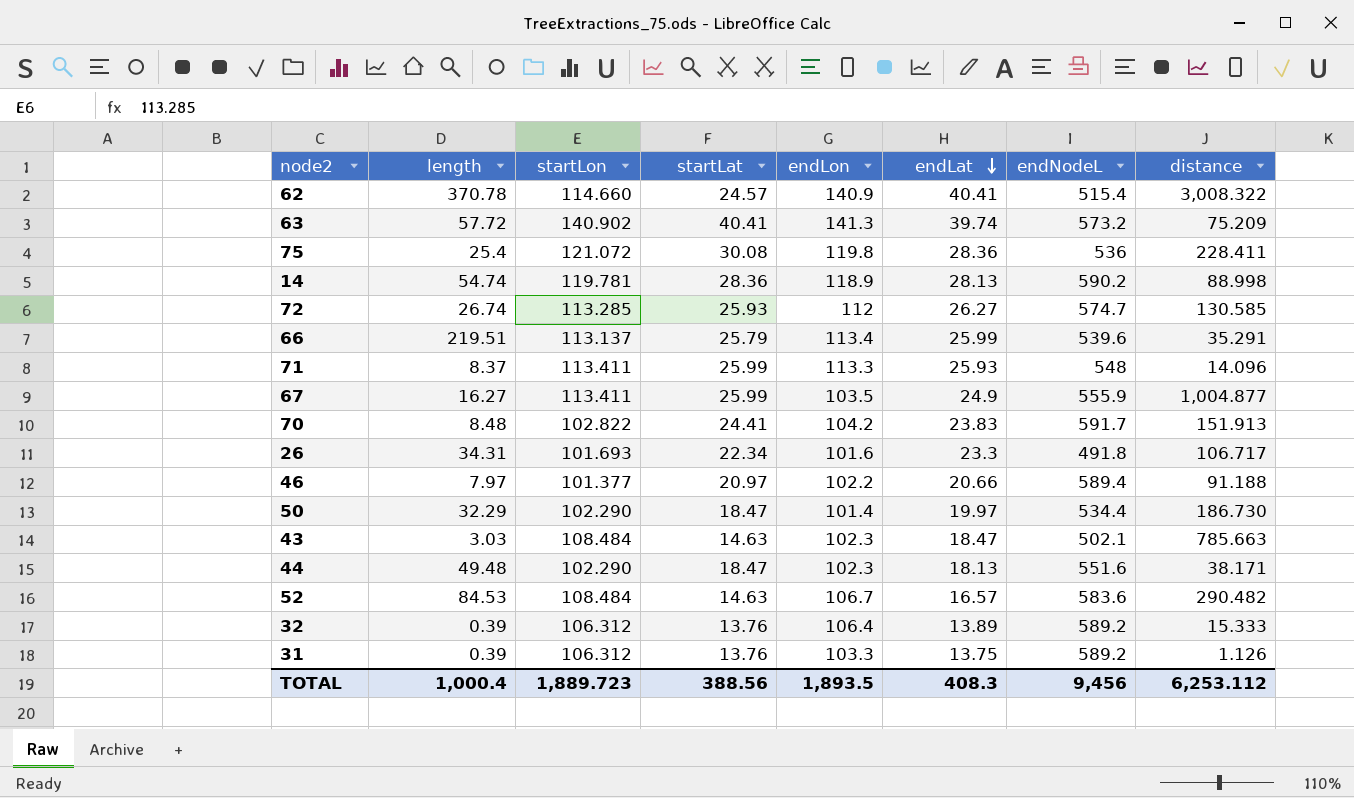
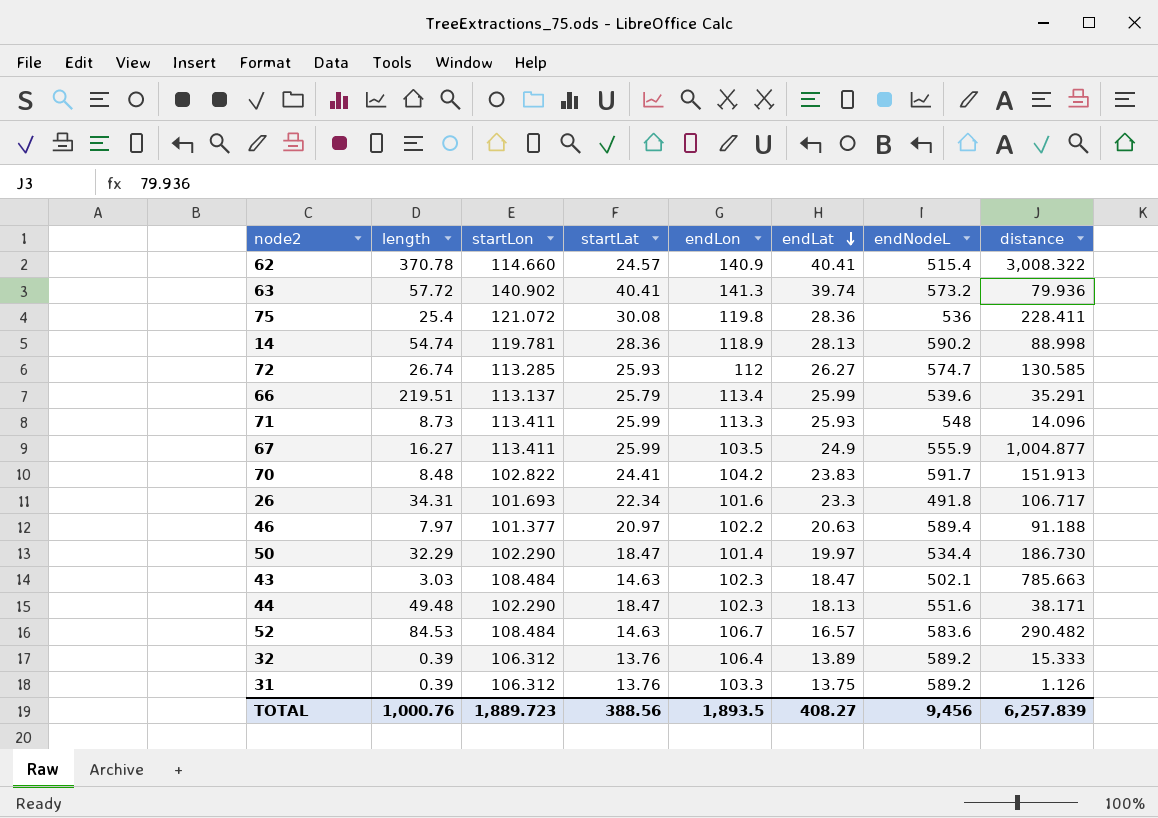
63 | distance: 75.209 -> 79.936
71 | length: 8.37 -> 8.73
46 | endLat: 20.66 -> 20.63
TOTAL | length: 1,000.4 -> 1,000.76
TOTAL | endLat: 408.3 -> 408.27
TOTAL | distance: 6,253.112 -> 6,257.839

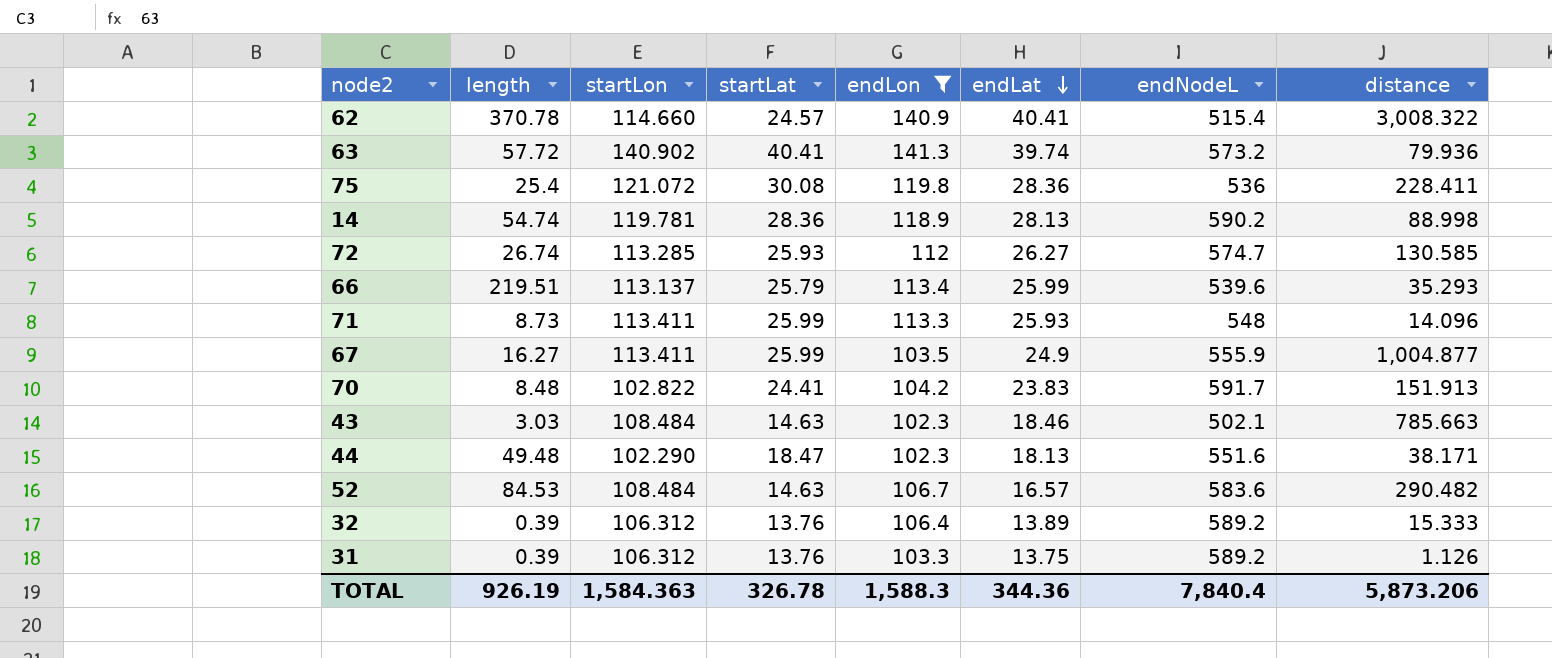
filter: none -> endLon >= 102.3
66 | distance: 35.291 -> 35.293
43 | endLat: 18.47 -> 18.46
TOTAL | length: 1,000.76 -> 926.19
TOTAL | startLon: 1,889.723 -> 1,584.363
TOTAL | startLat: 388.56 -> 326.78
TOTAL | endLon: 1,893.5 -> 1,588.3
TOTAL | endLat: 408.27 -> 344.36
TOTAL | endNodeL: 9,456 -> 7,840.4
TOTAL | distance: 6,257.839 -> 5,873.206

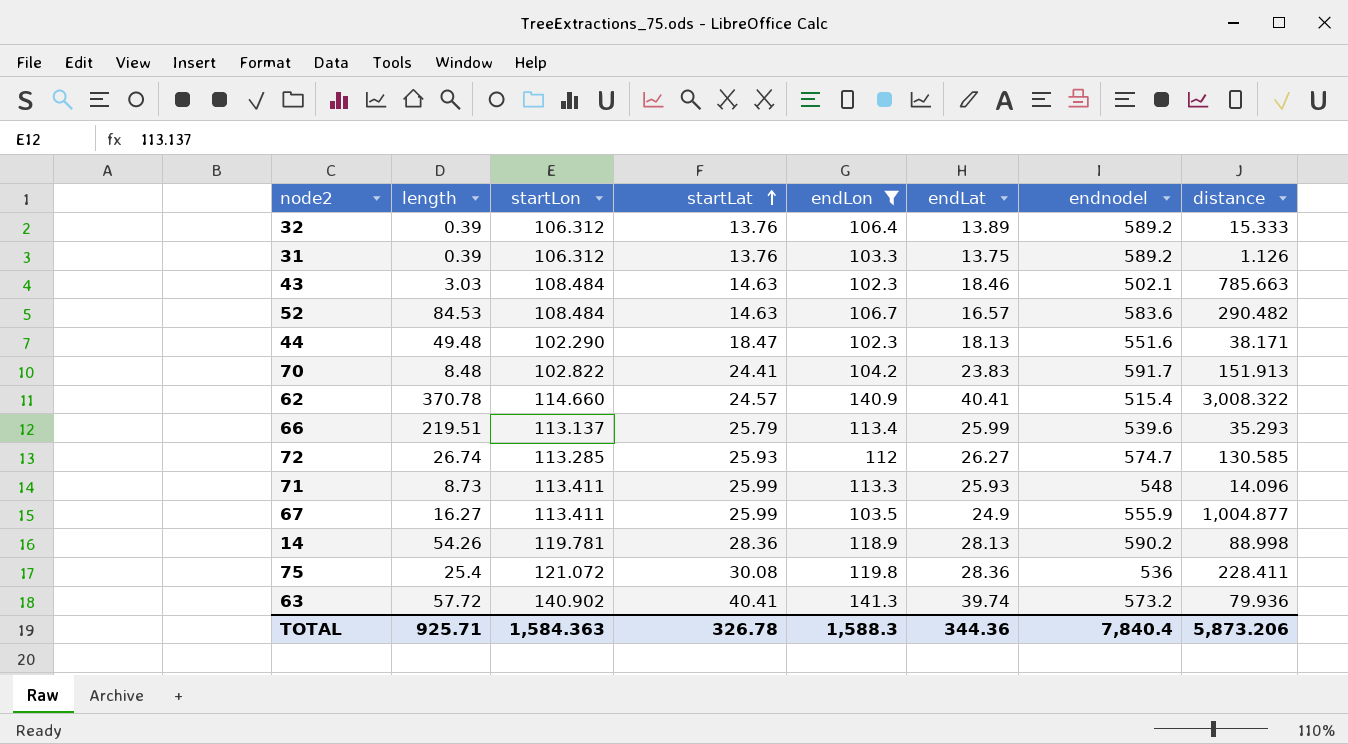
row order: endLat descending -> startLat ascending
column name: endNodeL -> endnodel
14 | length: 54.74 -> 54.26
TOTAL | length: 926.19 -> 925.71

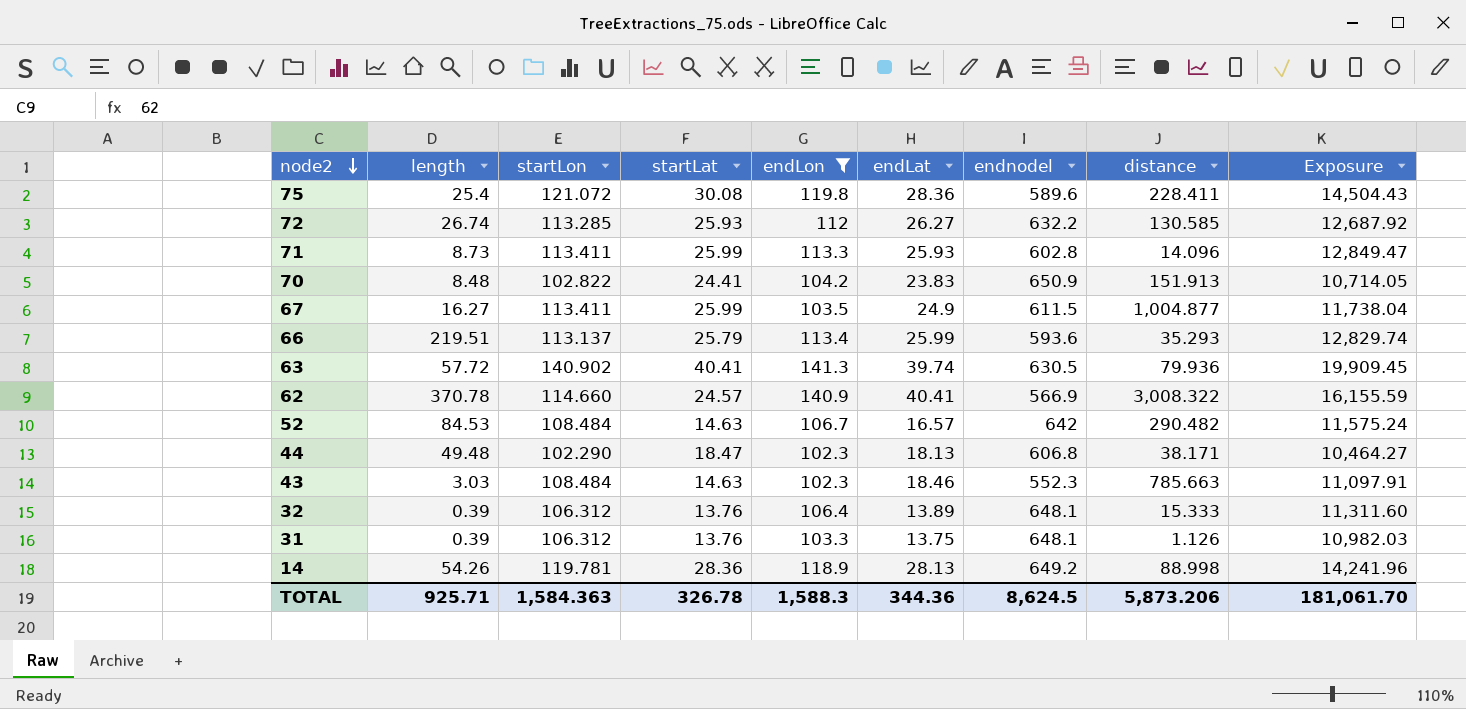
row order: startLat ascending -> node2 descending
column Exposure | formula: none -> [startLon] * [endLon]
75 | endnodel: 536 -> 589.6
72 | endnodel: 574.7 -> 632.2
71 | endnodel: 548 -> 602.8
70 | endnodel: 591.7 -> 650.9
67 | endnodel: 555.9 -> 611.5
66 | endnodel: 539.6 -> 593.6
63 | endnodel: 573.2 -> 630.5
62 | endnodel: 515.4 -> 566.9
52 | endnodel: 583.6 -> 642
44 | endnodel: 551.6 -> 606.8
43 | endnodel: 502.1 -> 552.3
32 | endnodel: 589.2 -> 648.1
31 | endnodel: 589.2 -> 648.1
14 | endnodel: 590.2 -> 649.2
TOTAL | endnodel: 7,840.4 -> 8,624.5

